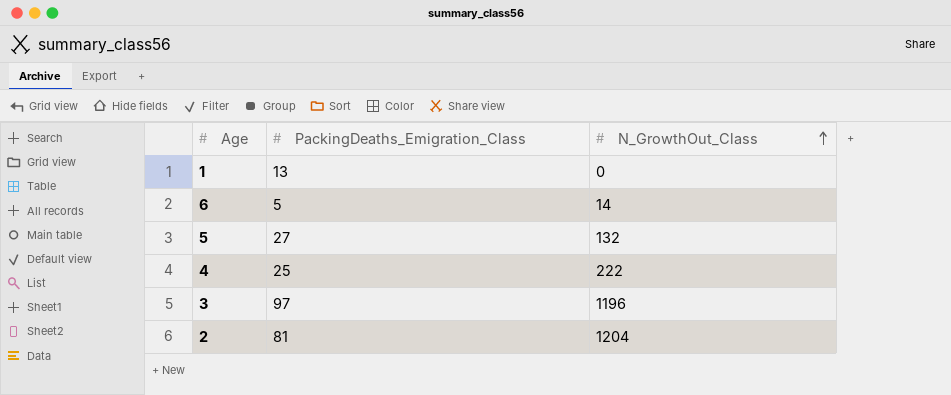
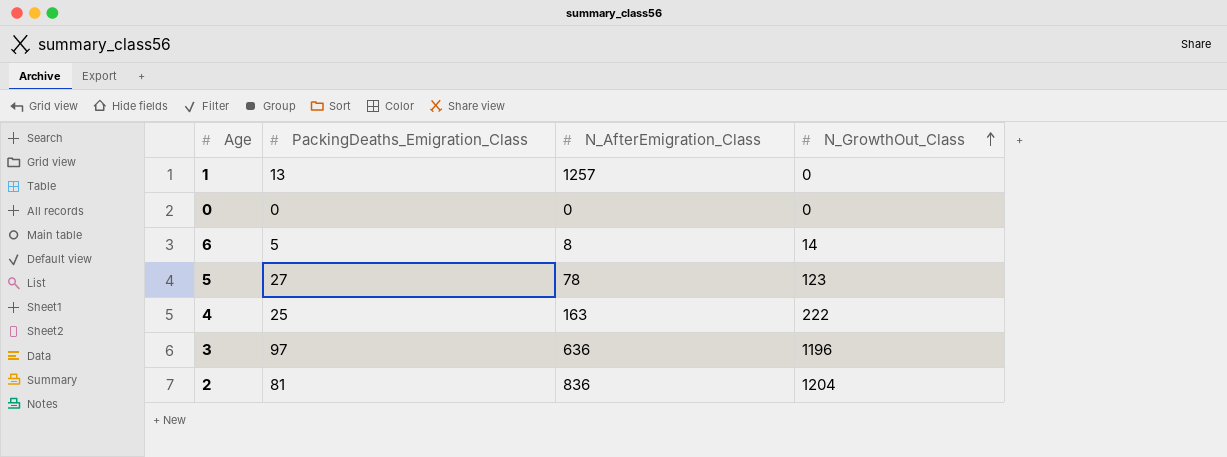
column N_AfterEmigration_Class | position: none -> 3
row 0: none -> 0 | 0 | 0
5 | N_GrowthOut_Class: 132 -> 123

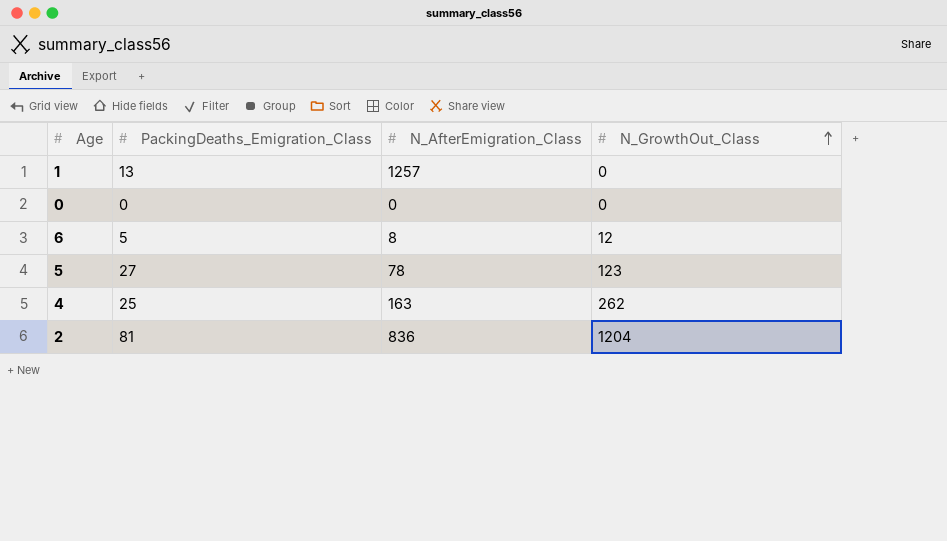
row 3: 97 | 636 | 1196 -> none
6 | N_GrowthOut_Class: 14 -> 12
4 | N_GrowthOut_Class: 222 -> 262

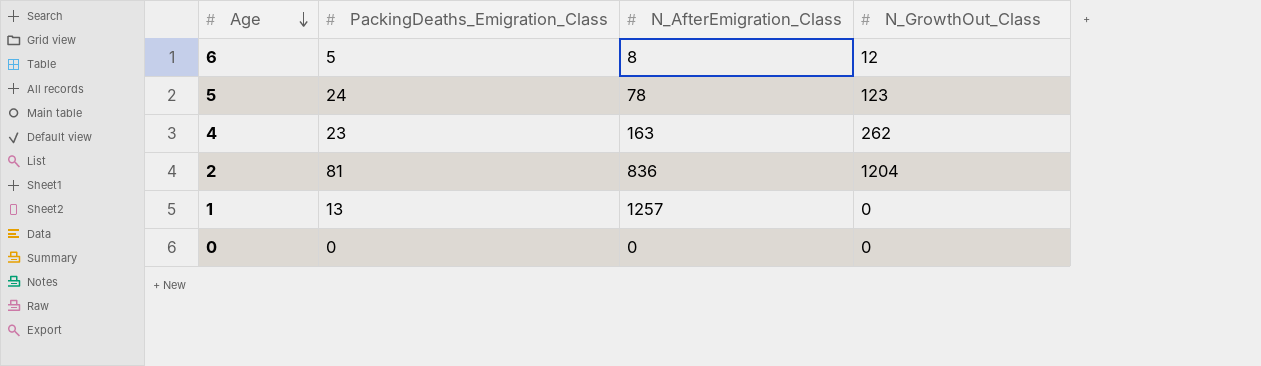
row order: N_GrowthOut_Class ascending -> Age descending
5 | PackingDeaths_Emigration_Class: 27 -> 24
4 | PackingDeaths_Emigration_Class: 25 -> 23

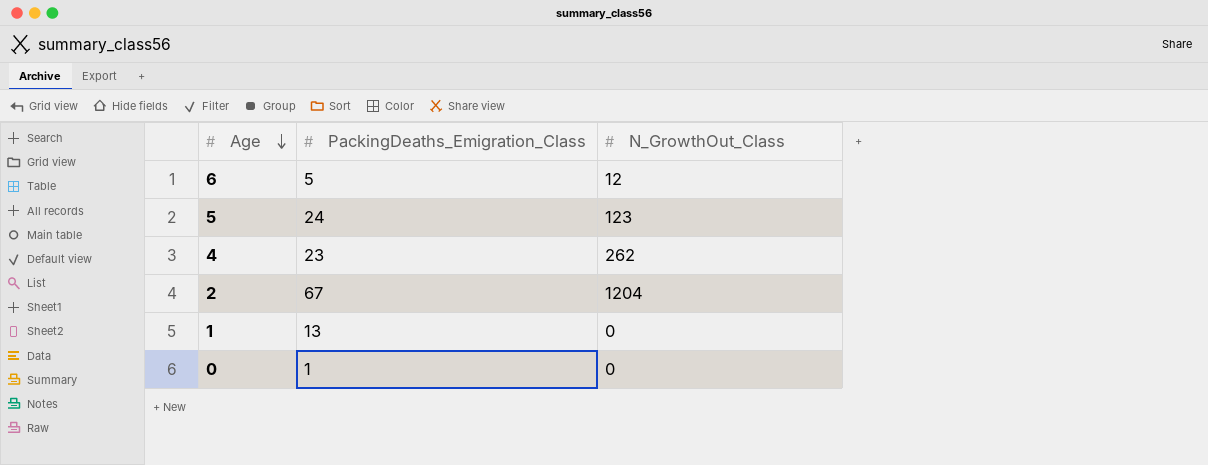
column N_AfterEmigration_Class | position: 3 -> none
2 | PackingDeaths_Emigration_Class: 81 -> 67
0 | PackingDeaths_Emigration_Class: 0 -> 1

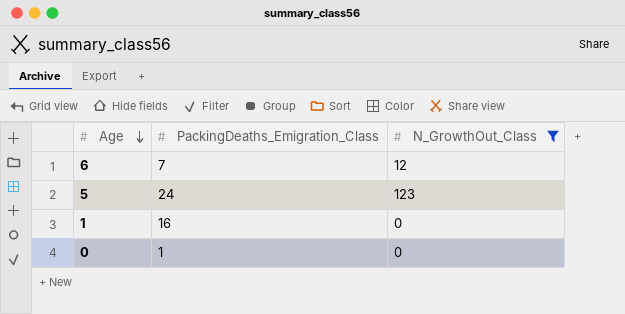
filter: none -> N_GrowthOut_Class <= 123
6 | PackingDeaths_Emigration_Class: 5 -> 7
1 | PackingDeaths_Emigration_Class: 13 -> 16

